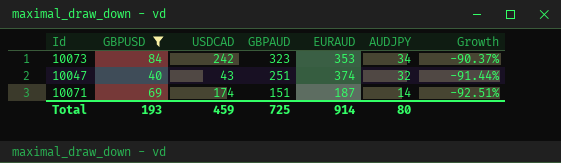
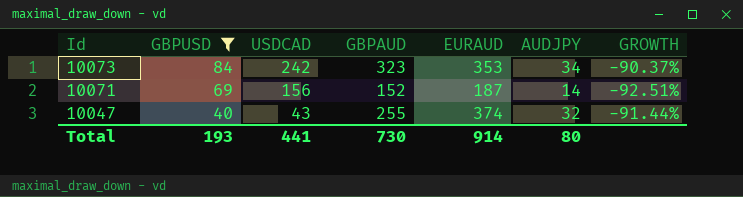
row order: GBPAUD descending -> Id descending
column name: Growth -> GROWTH
10071 | USDCAD: 174 -> 156
10071 | GBPAUD: 151 -> 152
10047 | GBPAUD: 251 -> 255
Total | USDCAD: 459 -> 441
Total | GBPAUD: 725 -> 730

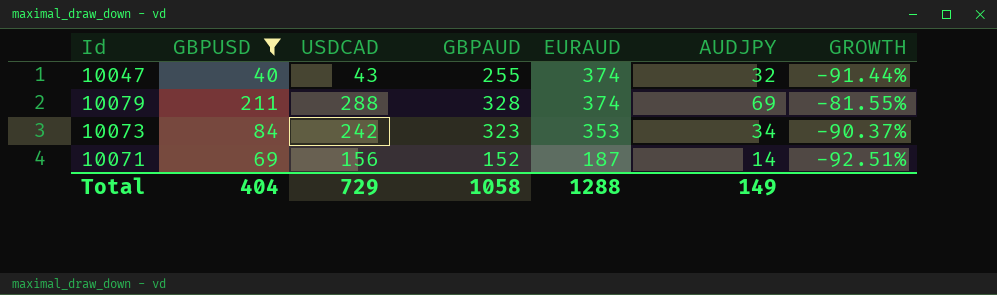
row order: Id descending -> EURAUD descending
row 10079: none -> 211 | 288 | 328 | 374 | 69 | -81.55%
Total | GBPUSD: 193 -> 404
Total | USDCAD: 441 -> 729
Total | GBPAUD: 730 -> 1058
Total | EURAUD: 914 -> 1288
Total | AUDJPY: 80 -> 149

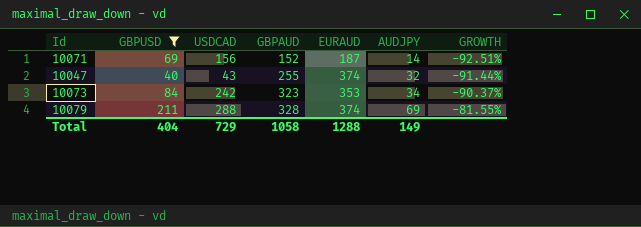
row order: EURAUD descending -> GBPAUD ascending

